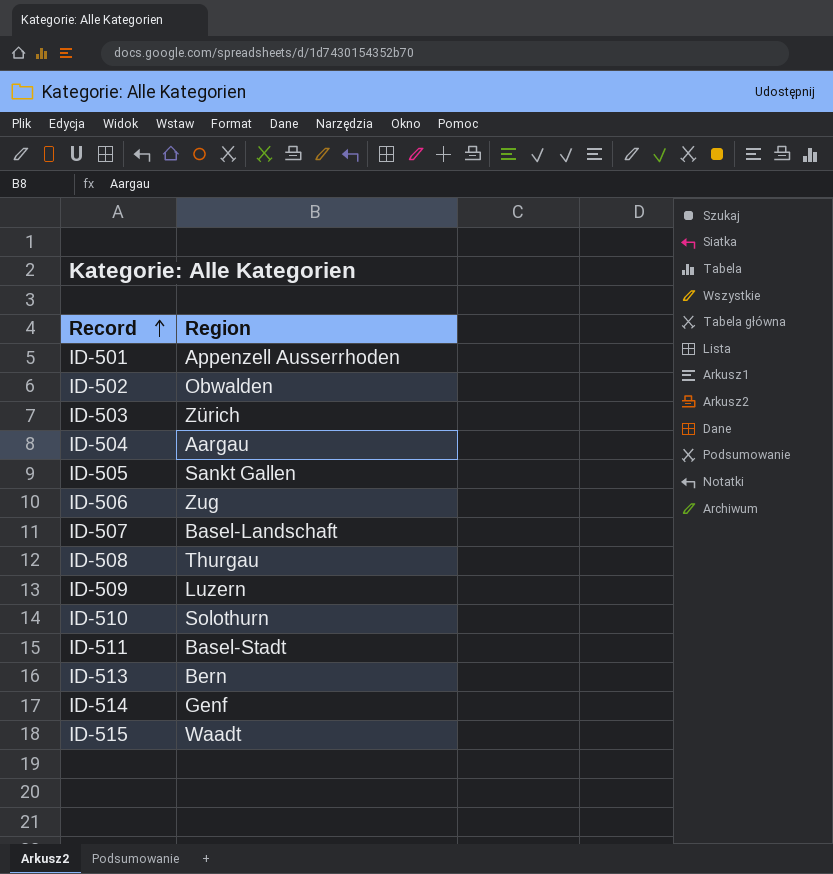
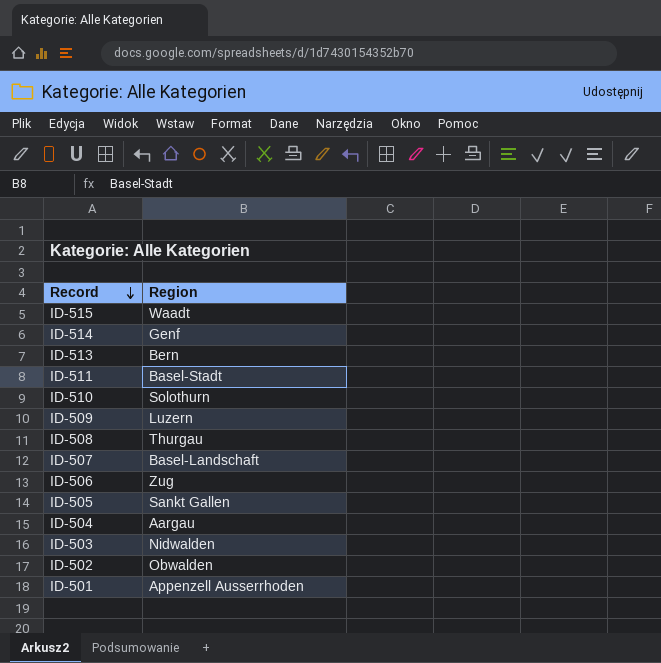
row order: Record ascending -> Record descending
ID-503 | Region: Zürich -> Nidwalden

